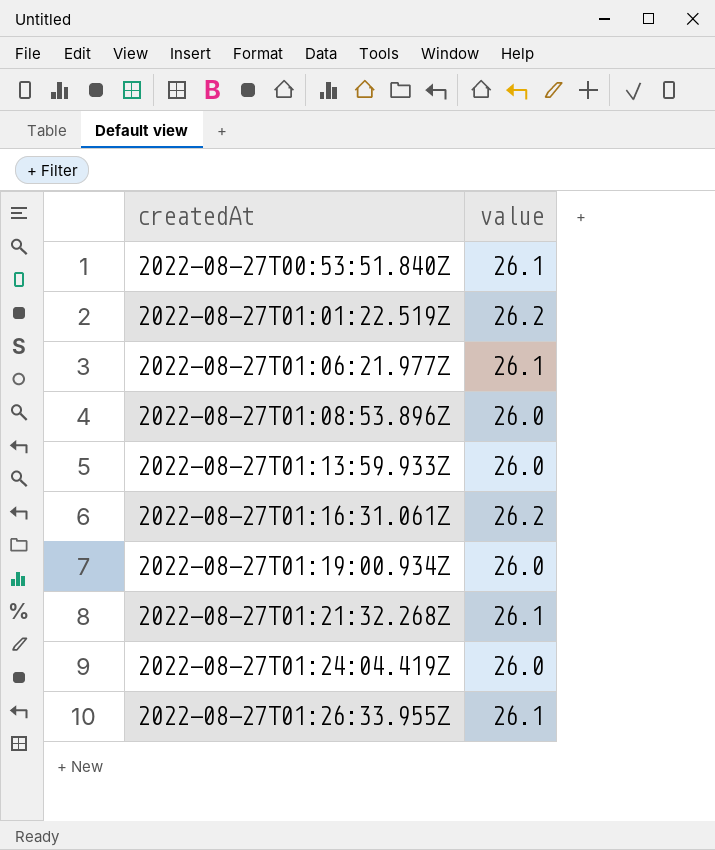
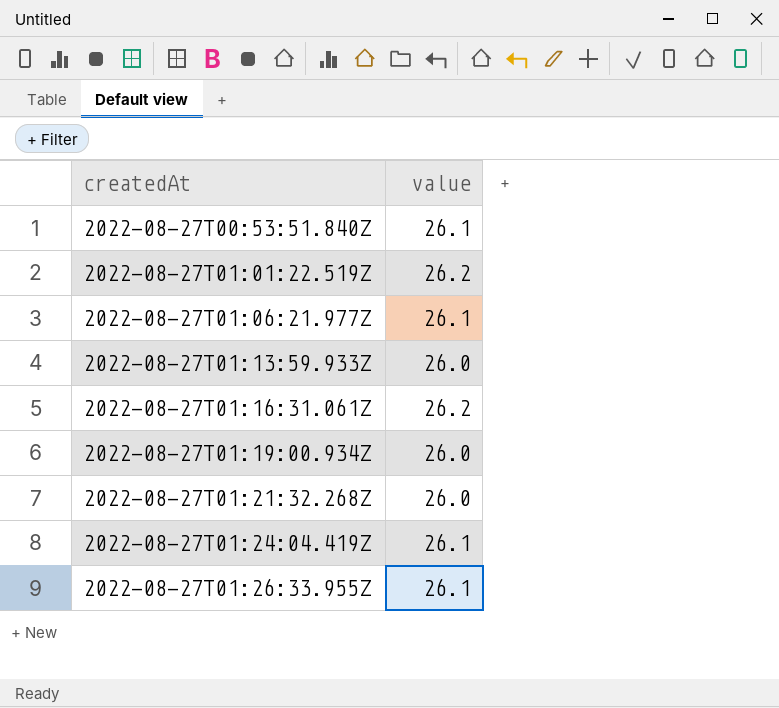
row 2022-08-27T01:08:53.896Z: 26.0 -> none
2022-08-27T01:21:32.268Z | value: 26.1 -> 26.0
2022-08-27T01:24:04.419Z | value: 26.0 -> 26.1

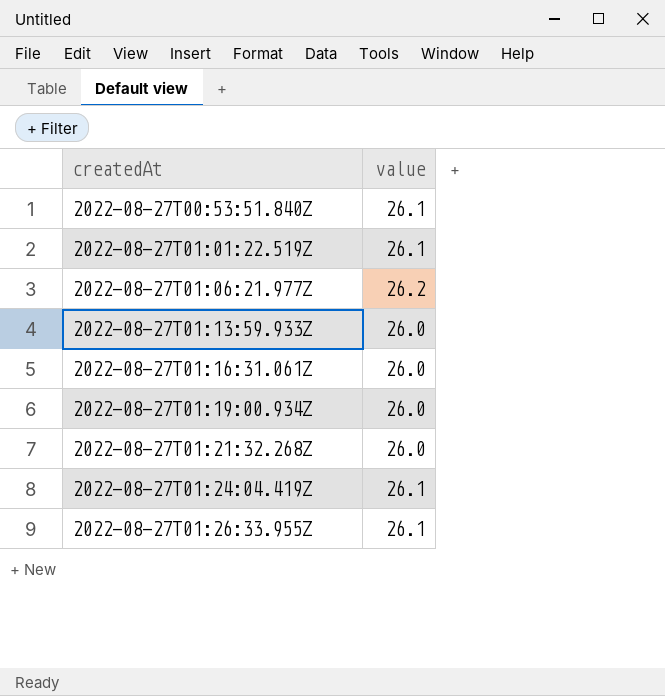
2022-08-27T01:01:22.519Z | value: 26.2 -> 26.1
2022-08-27T01:06:21.977Z | value: 26.1 -> 26.2
2022-08-27T01:16:31.061Z | value: 26.2 -> 26.0

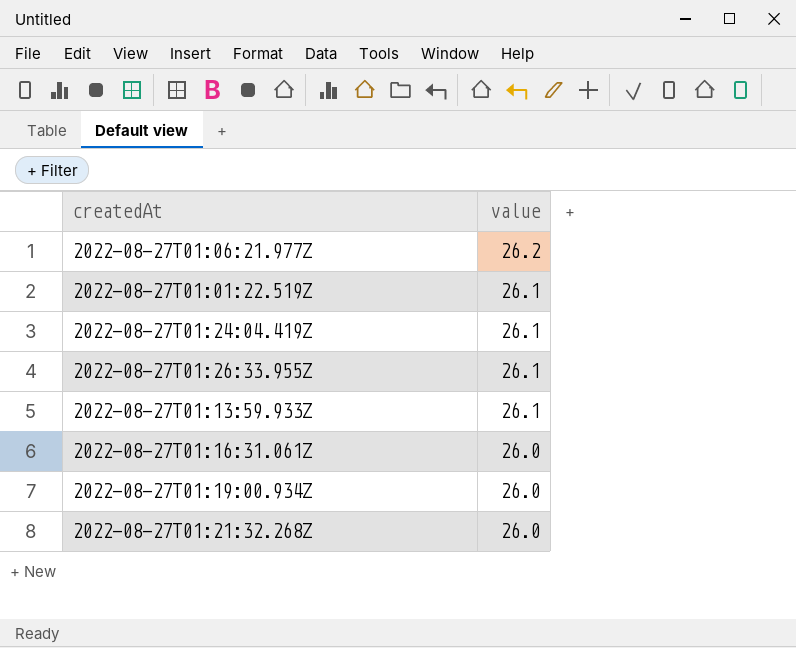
row order: createdAt ascending -> value descending
row 2022-08-27T00:53:51.840Z: 26.1 -> none
2022-08-27T01:13:59.933Z | value: 26.0 -> 26.1

